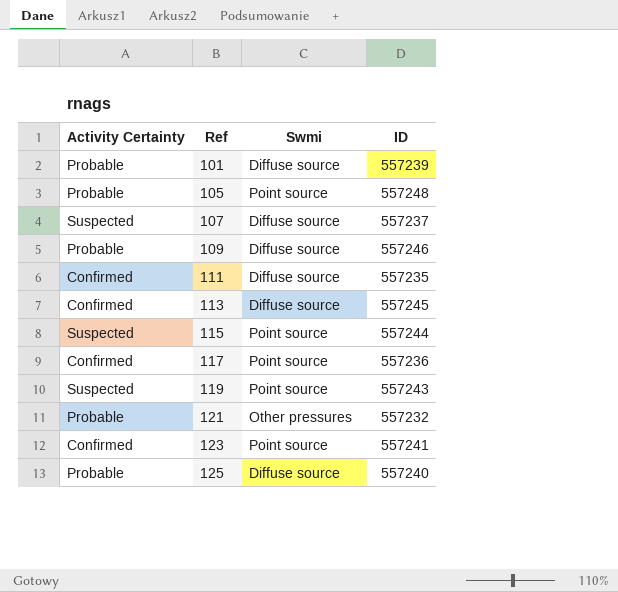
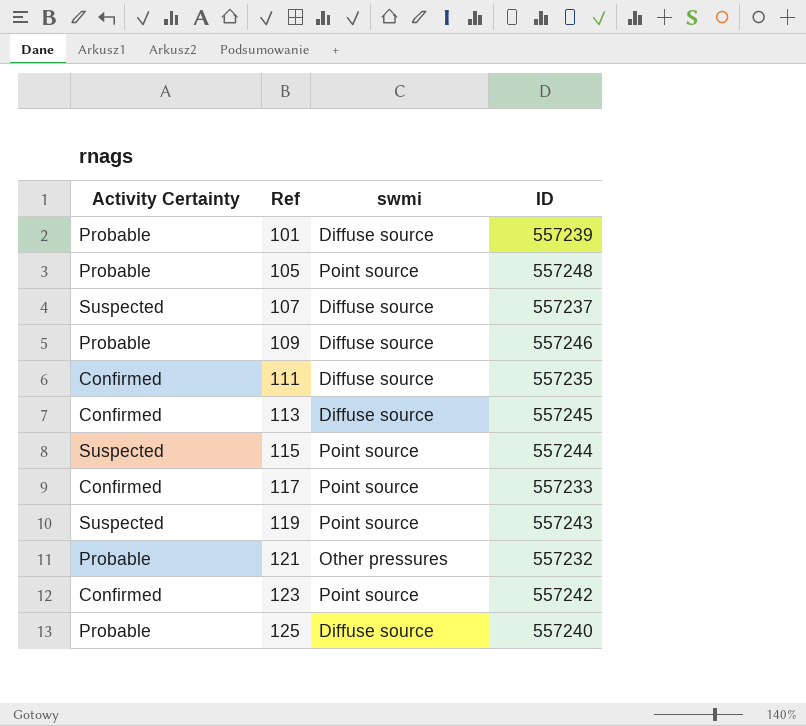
column name: Swmi -> swmi
117 | ID: 557236 -> 557233
123 | ID: 557241 -> 557242

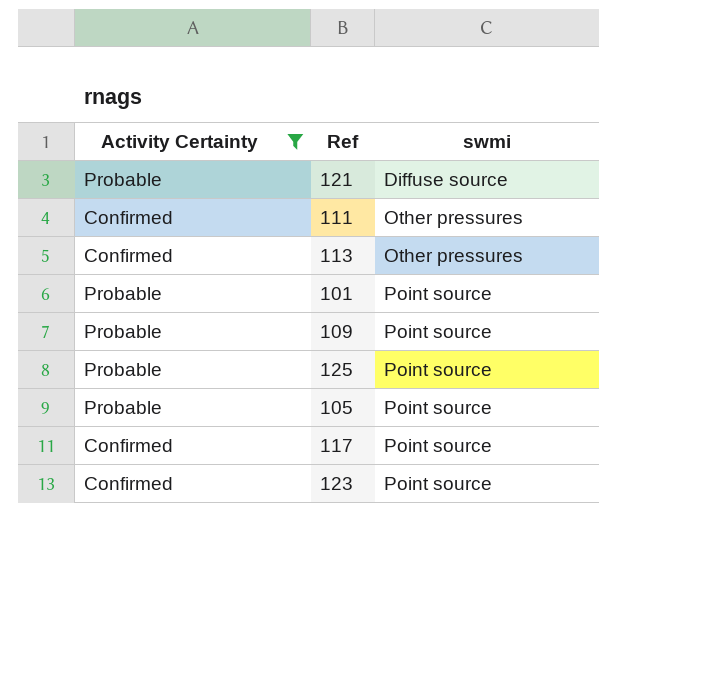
filter: none -> Activity Certainty != Suspected
row order: Ref ascending -> swmi ascending
column ID | position: 4 -> none
121 | swmi: Other pressures -> Diffuse source
111 | swmi: Diffuse source -> Other pressures
113 | swmi: Diffuse source -> Other pressures
101 | swmi: Diffuse source -> Point source
109 | swmi: Diffuse source -> Point source
125 | swmi: Diffuse source -> Point source

